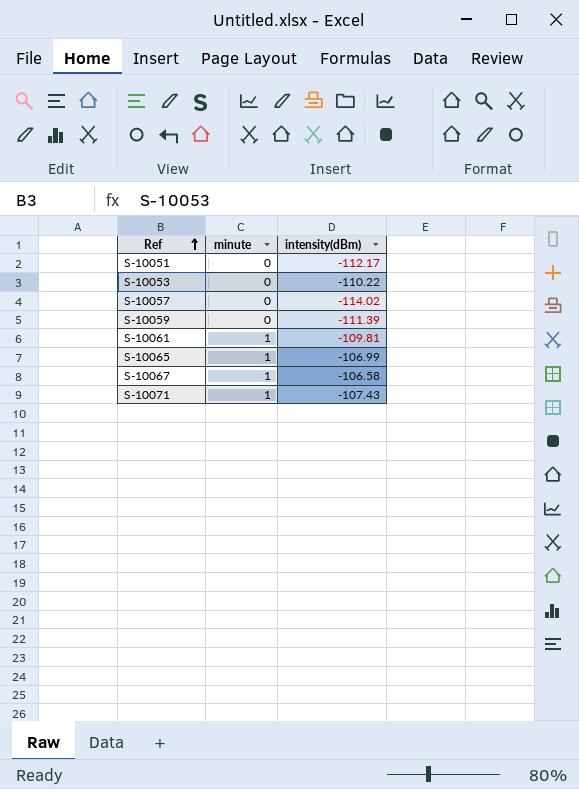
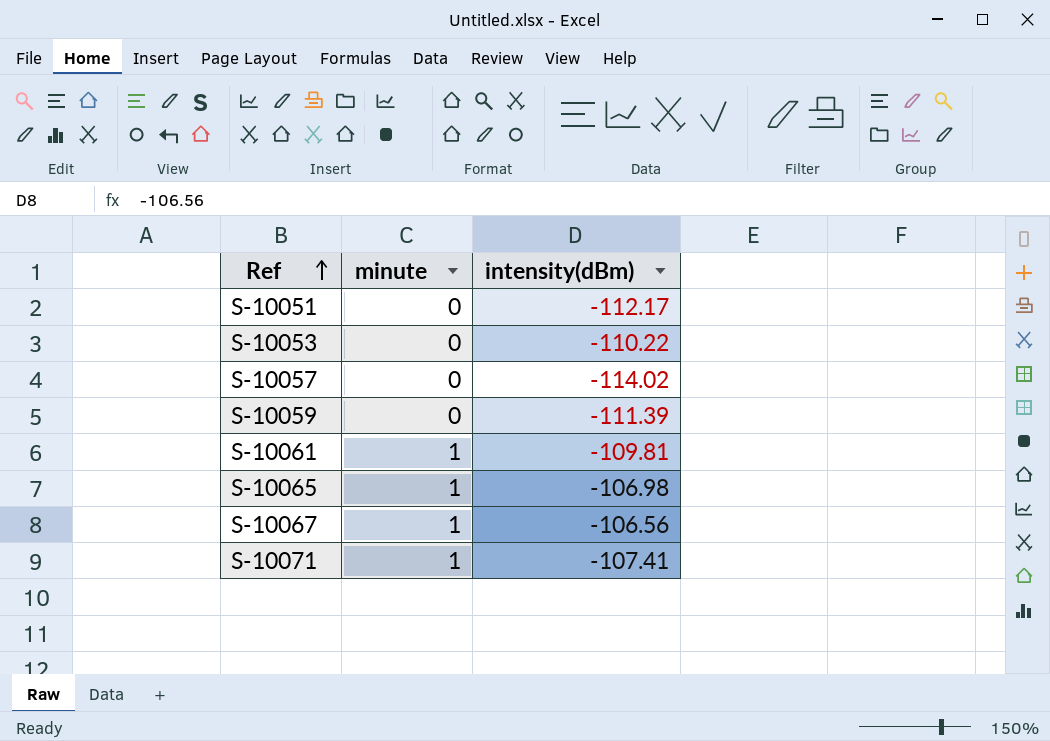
S-10065 | intensity(dBm): -106.99 -> -106.98
S-10067 | intensity(dBm): -106.58 -> -106.56
S-10071 | intensity(dBm): -107.43 -> -107.41

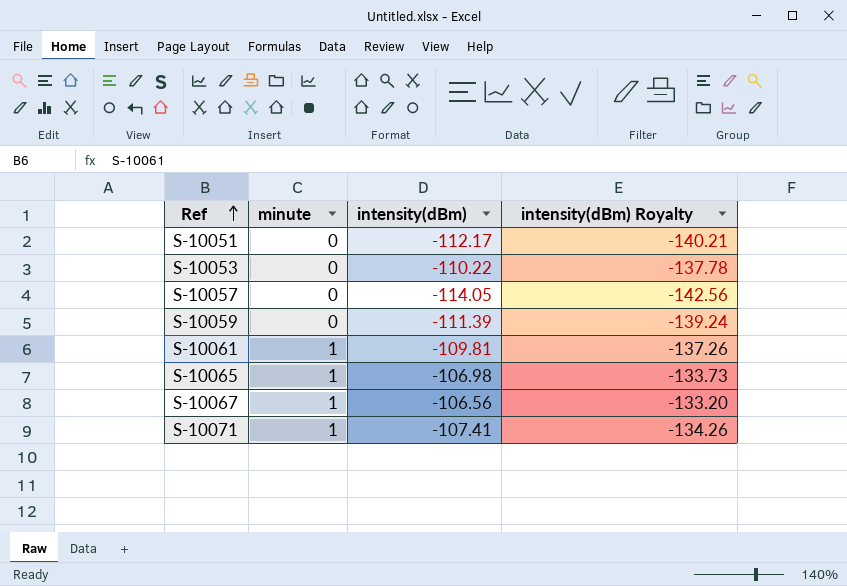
column intensity(dBm) Royalty | formula: none -> [intensity(dBm)] * 1.25
S-10057 | intensity(dBm): -114.02 -> -114.05

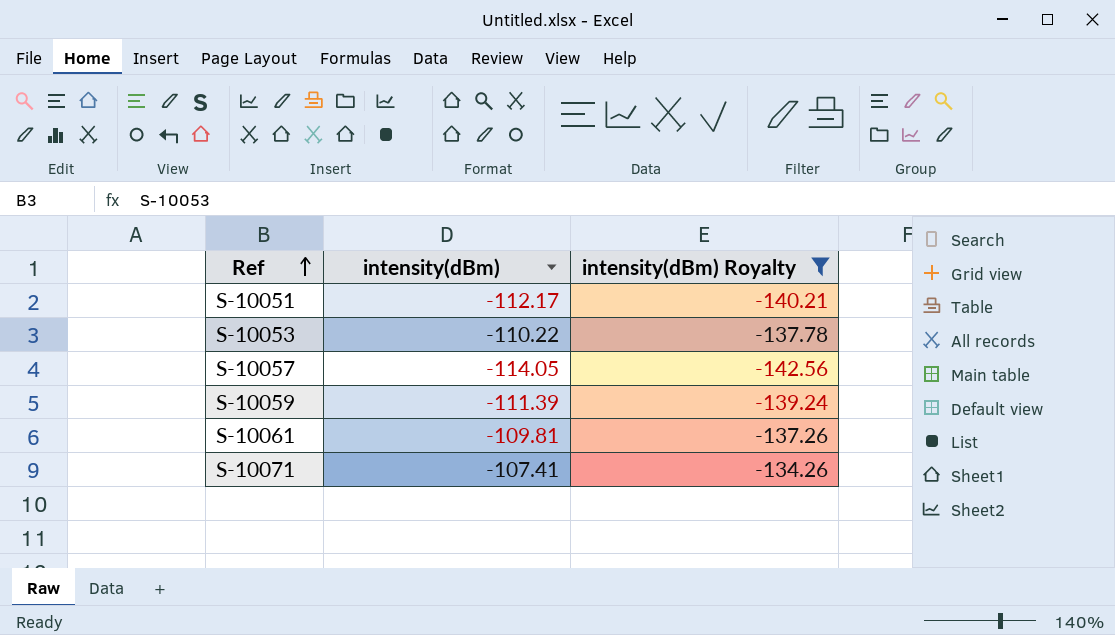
filter: none -> intensity(dBm) Royalty <= -134.26
column minute | position: 2 -> none

